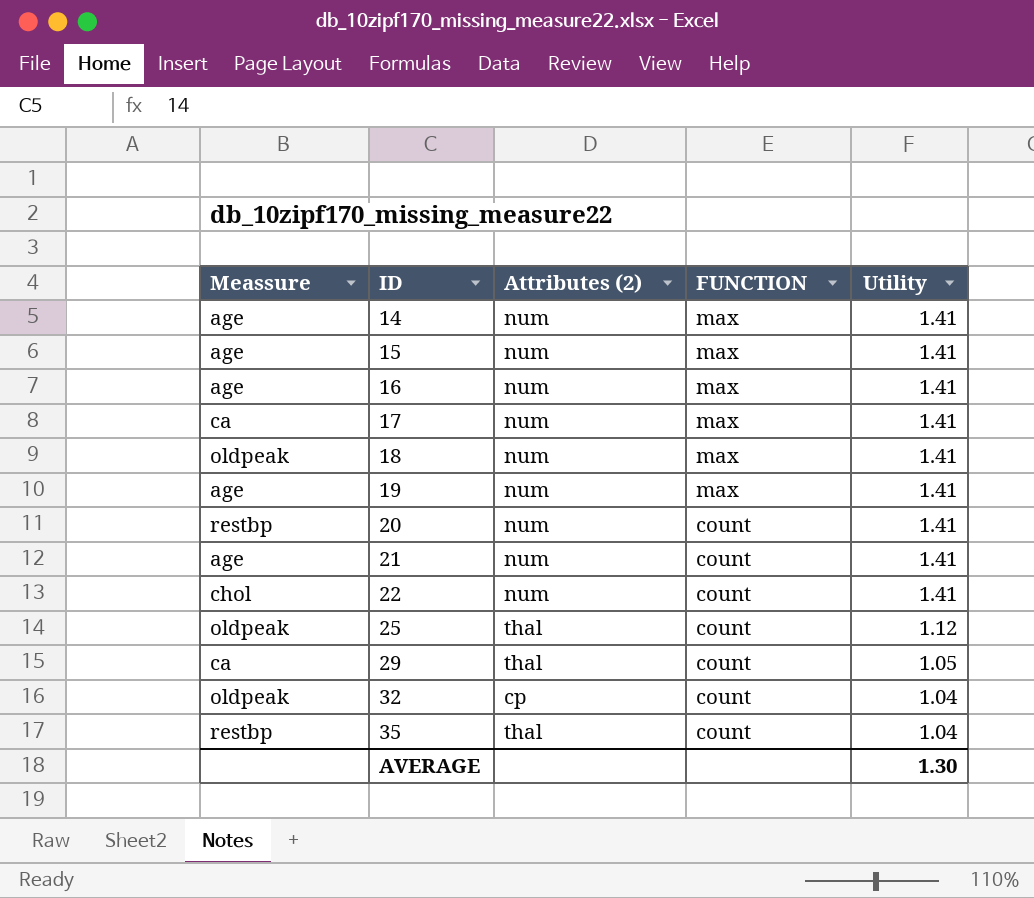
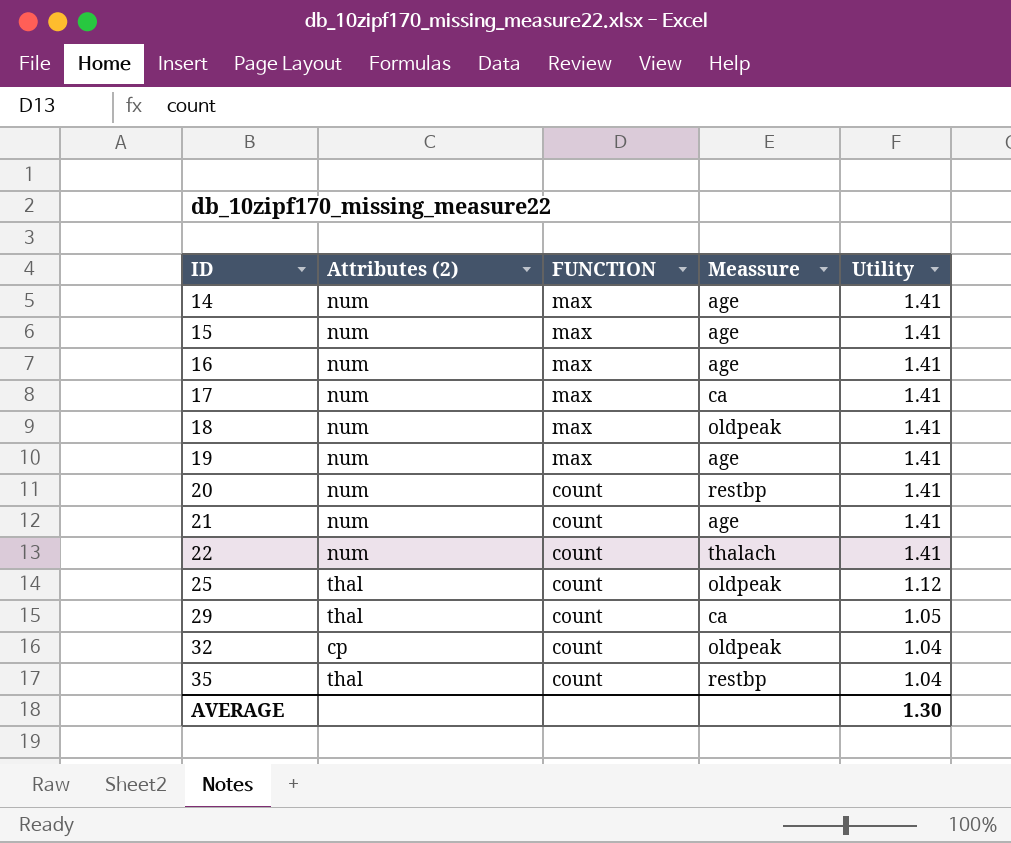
column Meassure | position: 1 -> 4
22 | Meassure: chol -> thalach

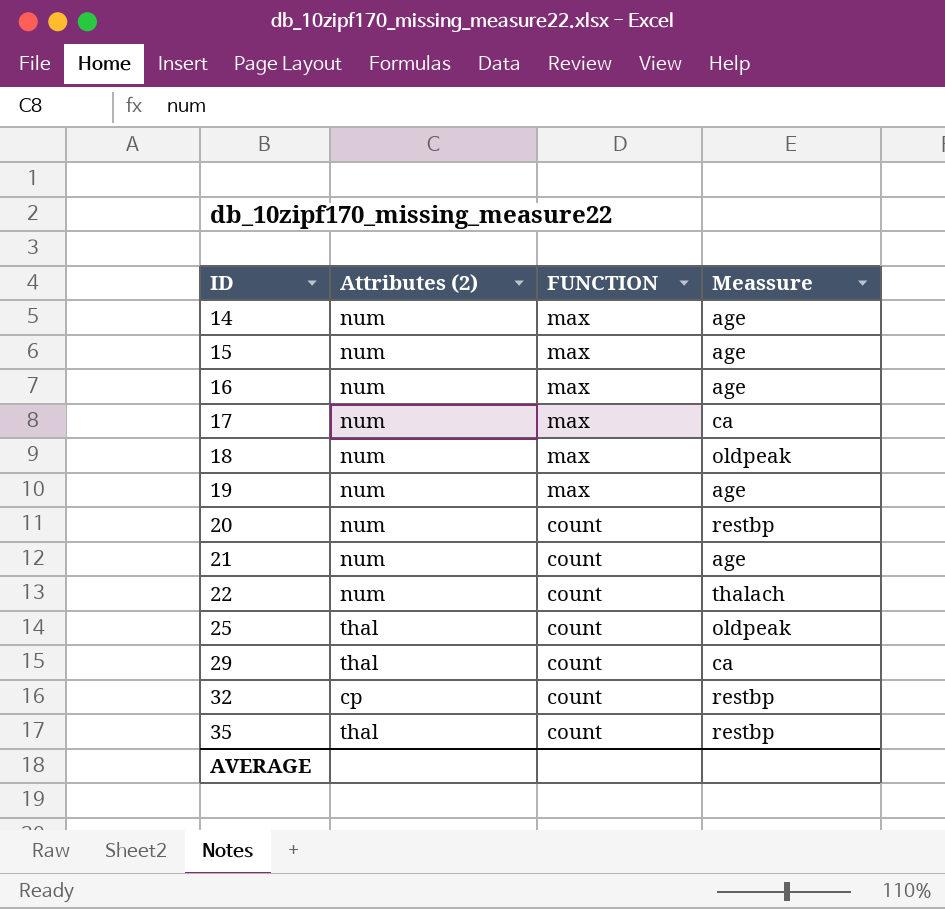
column Utility | position: 5 -> none
32 | Meassure: oldpeak -> restbp

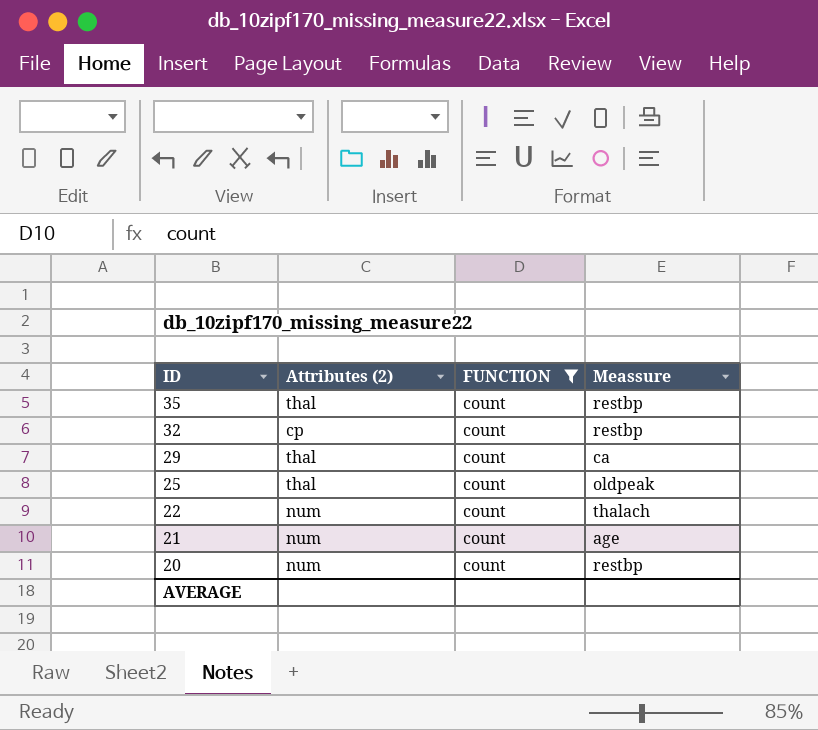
filter: none -> FUNCTION = count
row order: ID ascending -> ID descending

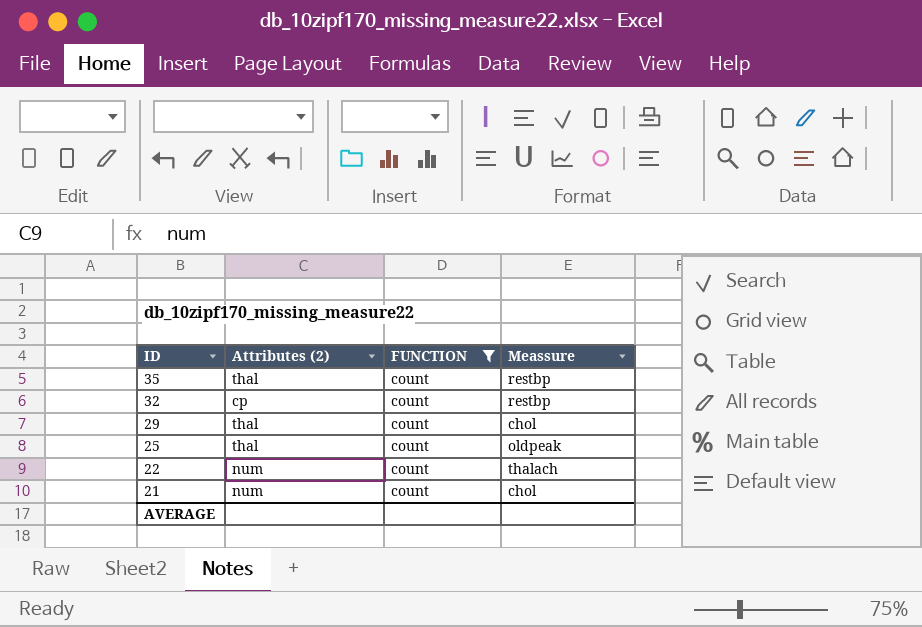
row 20: num | count | restbp -> none
29 | Meassure: ca -> chol
21 | Meassure: age -> chol

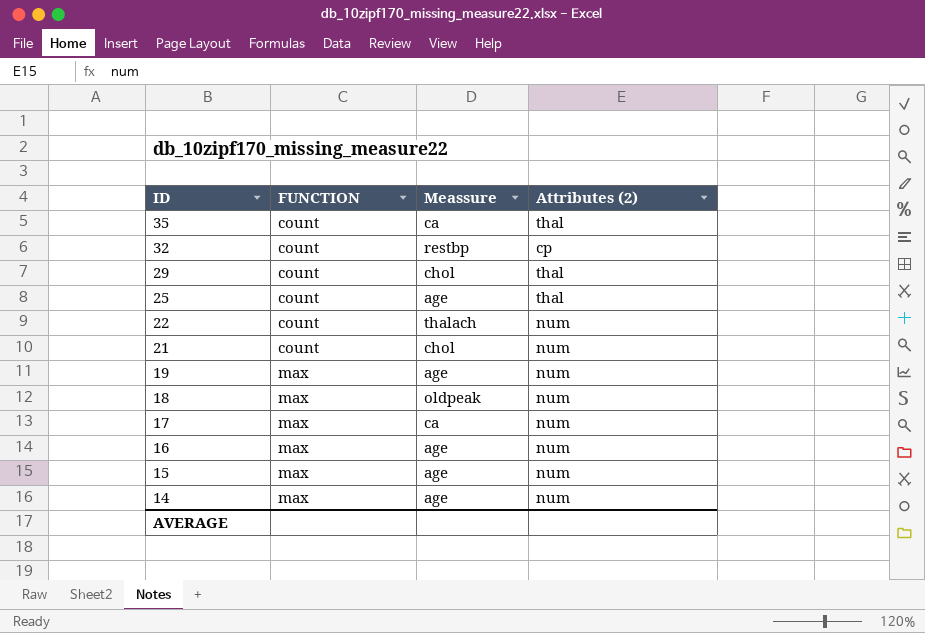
filter: FUNCTION = count -> none
column Attributes (2) | position: 2 -> 4
35 | Meassure: restbp -> ca
25 | Meassure: oldpeak -> age

